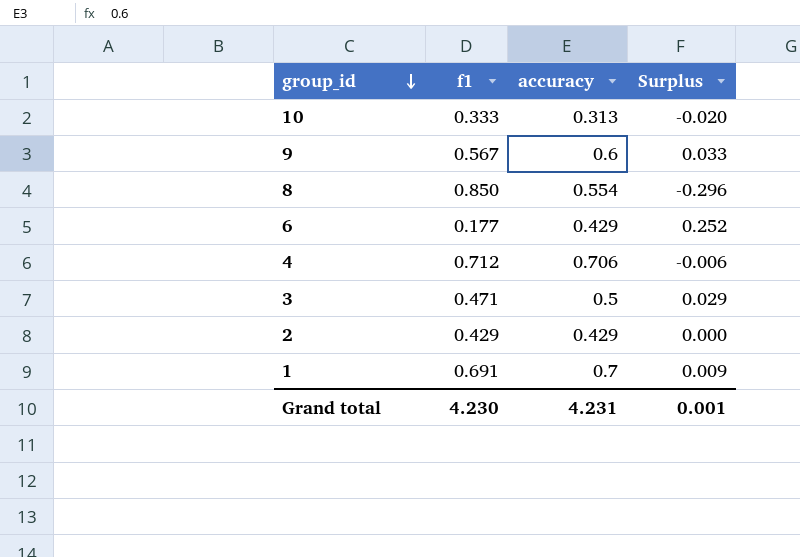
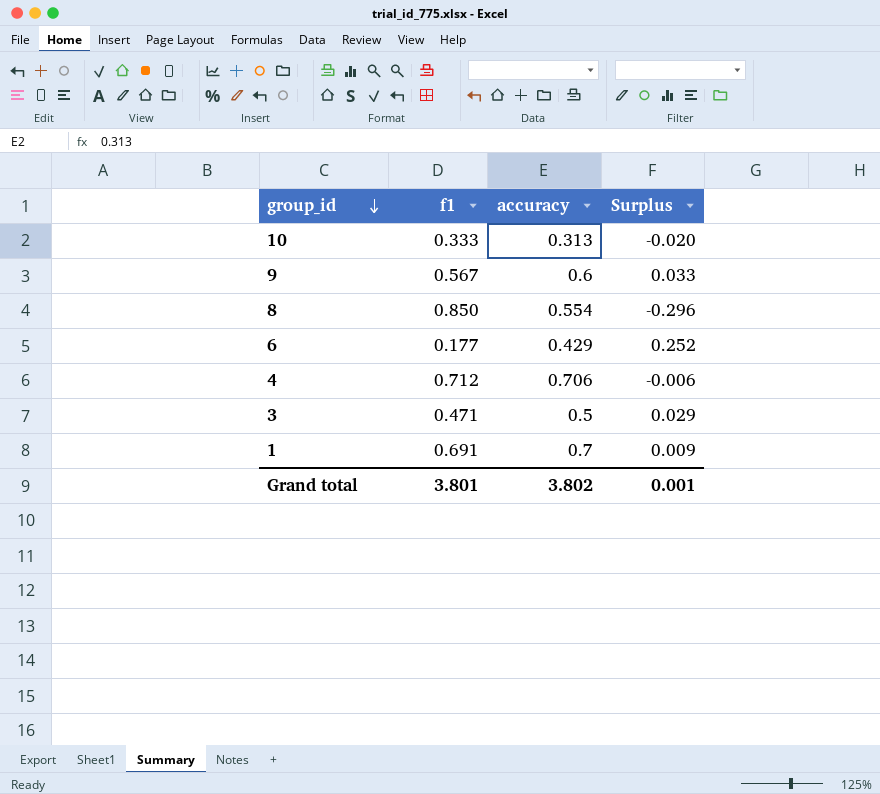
row 2: 0.429 | 0.429 | 0.000 -> none
Grand total | f1: 4.230 -> 3.801
Grand total | accuracy: 4.231 -> 3.802

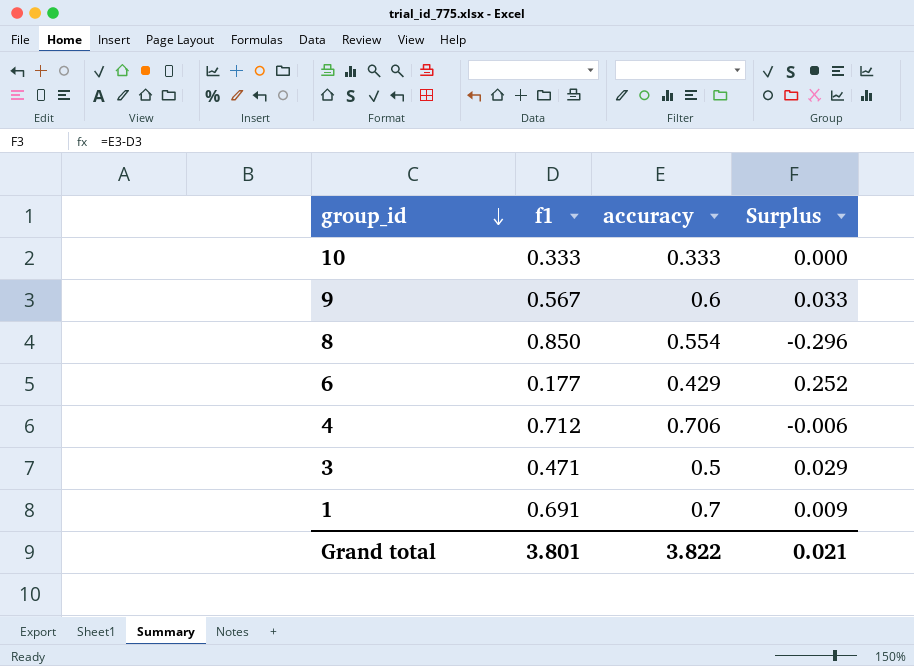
10 | accuracy: 0.313 -> 0.333
10 | Surplus: -0.020 -> 0.000
Grand total | accuracy: 3.802 -> 3.822
Grand total | Surplus: 0.001 -> 0.021

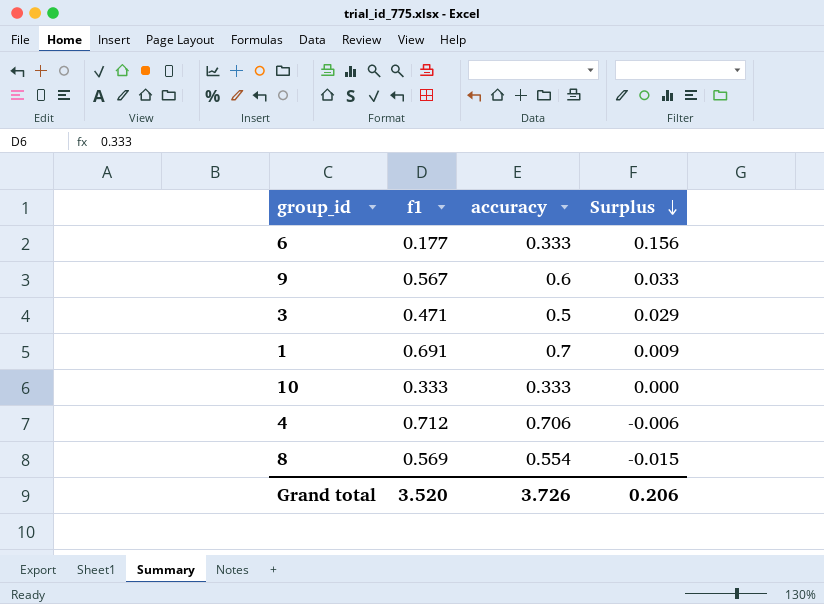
row order: group_id descending -> Surplus descending
6 | accuracy: 0.429 -> 0.333
6 | Surplus: 0.252 -> 0.156
8 | f1: 0.850 -> 0.569
8 | Surplus: -0.296 -> -0.015
Grand total | f1: 3.801 -> 3.520
Grand total | accuracy: 3.822 -> 3.726
Grand total | Surplus: 0.021 -> 0.206

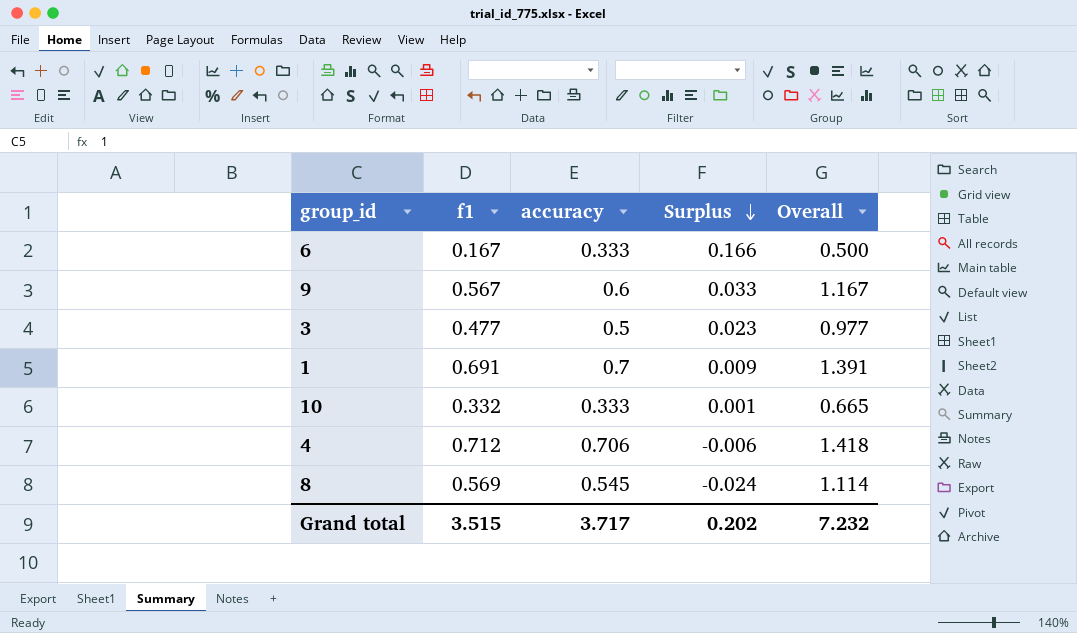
column Overall | formula: none -> [f1] + [accuracy]
6 | f1: 0.177 -> 0.167
6 | Surplus: 0.156 -> 0.166
3 | f1: 0.471 -> 0.477
3 | Surplus: 0.029 -> 0.023
10 | f1: 0.333 -> 0.332
10 | Surplus: 0.000 -> 0.001
8 | accuracy: 0.554 -> 0.545
8 | Surplus: -0.015 -> -0.024
Grand total | f1: 3.520 -> 3.515
Grand total | accuracy: 3.726 -> 3.717
Grand total | Surplus: 0.206 -> 0.202

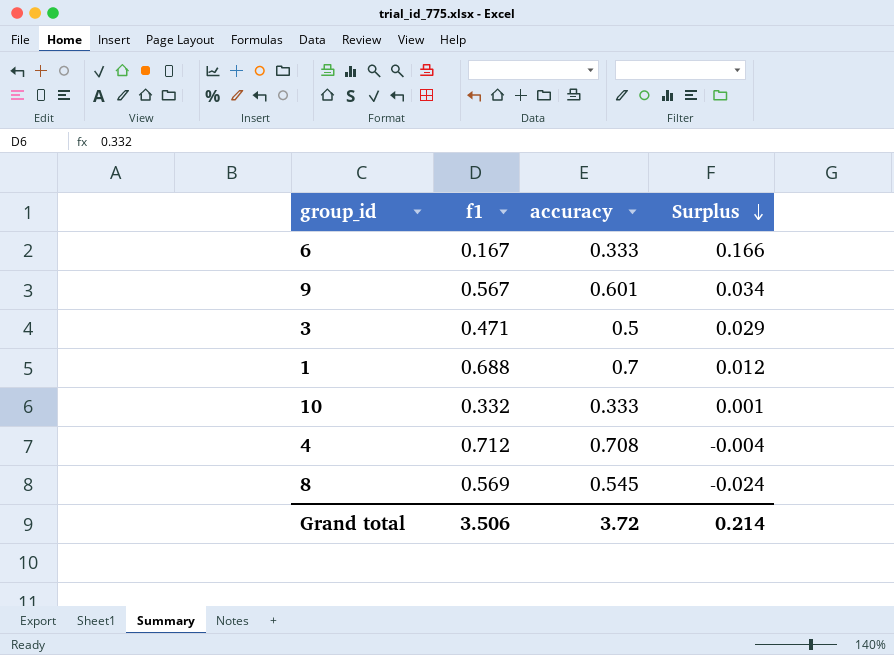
column Overall | formula: [f1] + [accuracy] -> none
9 | accuracy: 0.6 -> 0.601
9 | Surplus: 0.033 -> 0.034
3 | f1: 0.477 -> 0.471
3 | Surplus: 0.023 -> 0.029
1 | f1: 0.691 -> 0.688
1 | Surplus: 0.009 -> 0.012
4 | accuracy: 0.706 -> 0.708
4 | Surplus: -0.006 -> -0.004
Grand total | f1: 3.515 -> 3.506
Grand total | accuracy: 3.717 -> 3.72
Grand total | Surplus: 0.202 -> 0.214

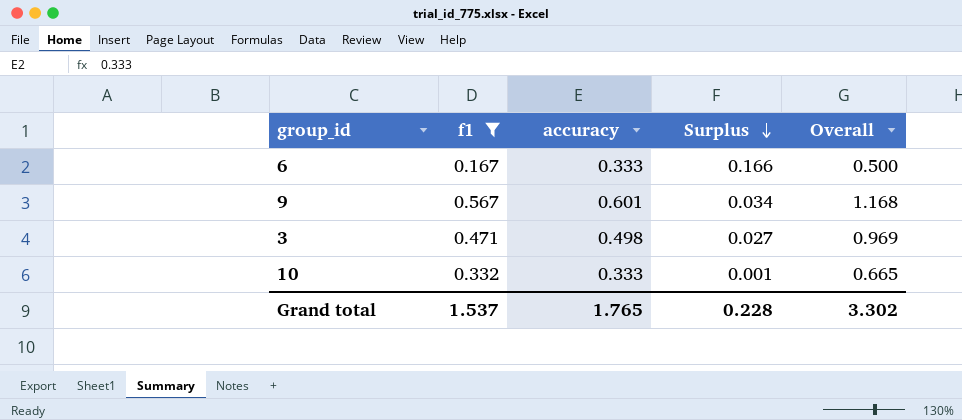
filter: none -> f1 <= 0.567
column Overall | formula: none -> [f1] + [accuracy]
3 | accuracy: 0.5 -> 0.498
3 | Surplus: 0.029 -> 0.027
Grand total | f1: 3.506 -> 1.537
Grand total | accuracy: 3.72 -> 1.765
Grand total | Surplus: 0.214 -> 0.228

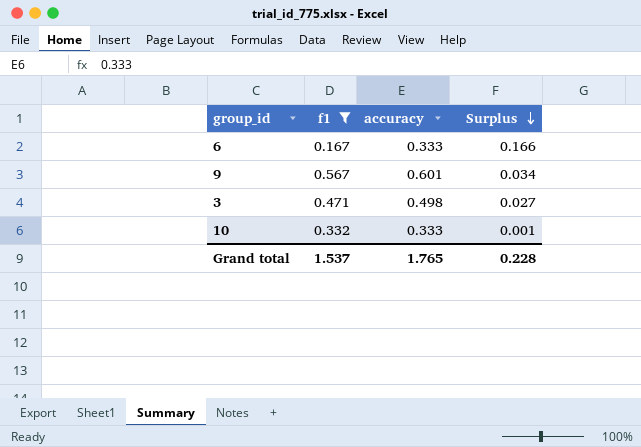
column Overall | formula: [f1] + [accuracy] -> none

